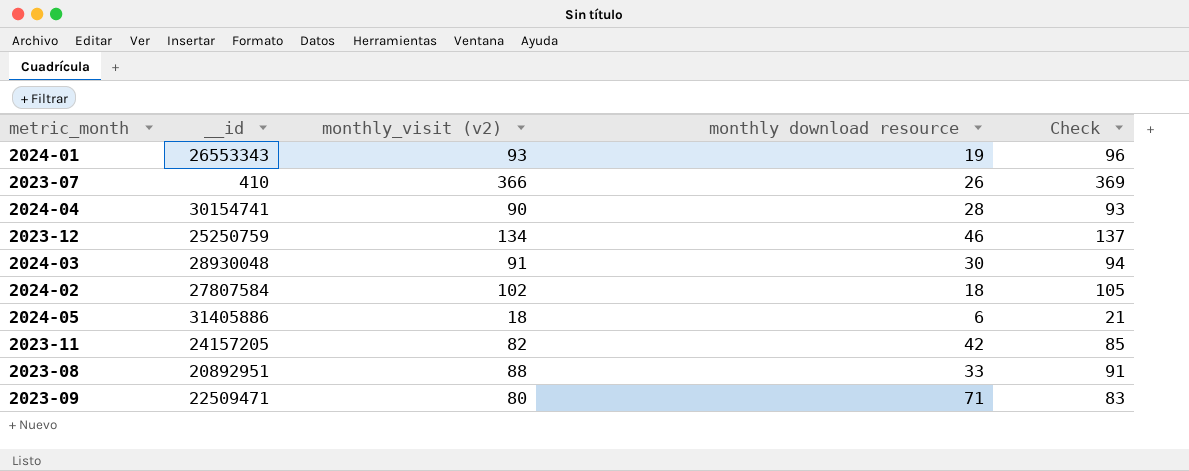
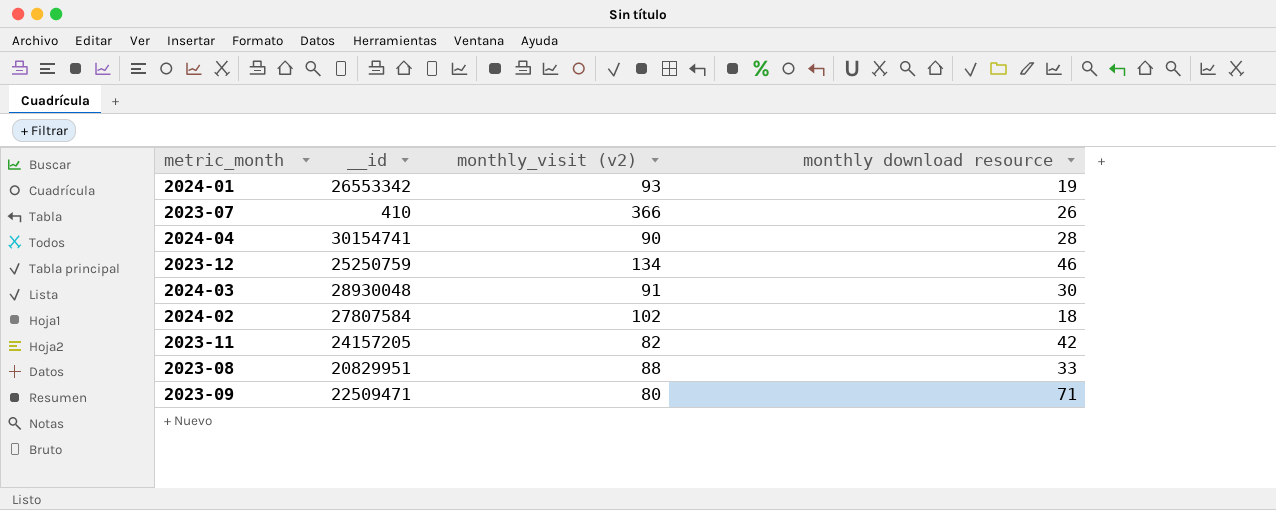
column Check | formula: [monthly_visit (v2)] + 3 -> none
row 2024-05: 31405886 | 18 | 6 | 21 -> none
2024-01 | __id: 26553343 -> 26553342
2023-08 | __id: 20892951 -> 20829951

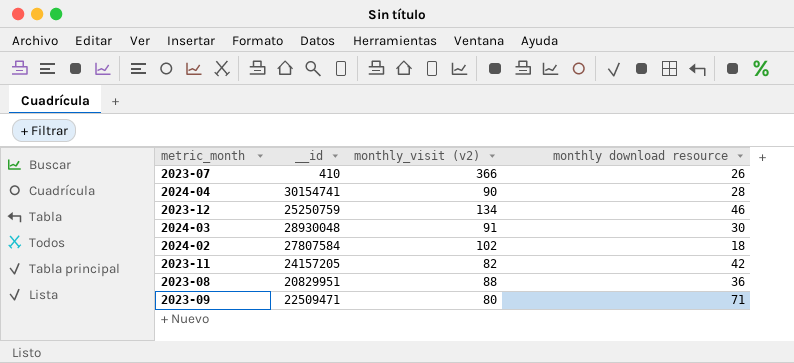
row 2024-01: 26553342 | 93 | 19 -> none
2023-08 | monthly download resource: 33 -> 36

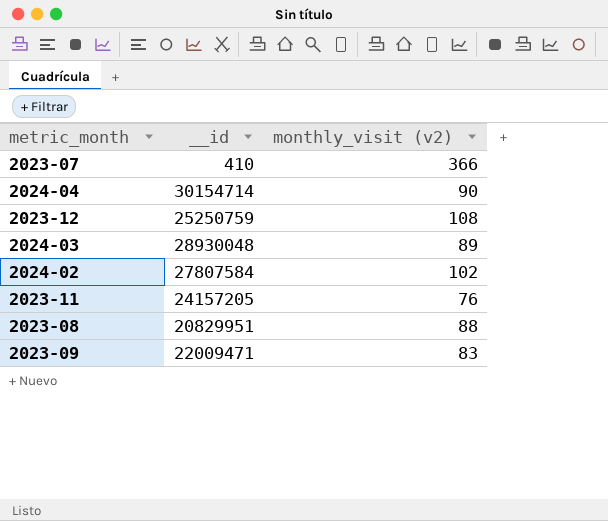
column monthly download resource | position: 4 -> none
2024-04 | __id: 30154741 -> 30154714
2023-12 | monthly_visit (v2): 134 -> 108
2024-03 | monthly_visit (v2): 91 -> 89
2023-11 | monthly_visit (v2): 82 -> 76
2023-09 | __id: 22509471 -> 22009471
2023-09 | monthly_visit (v2): 80 -> 83

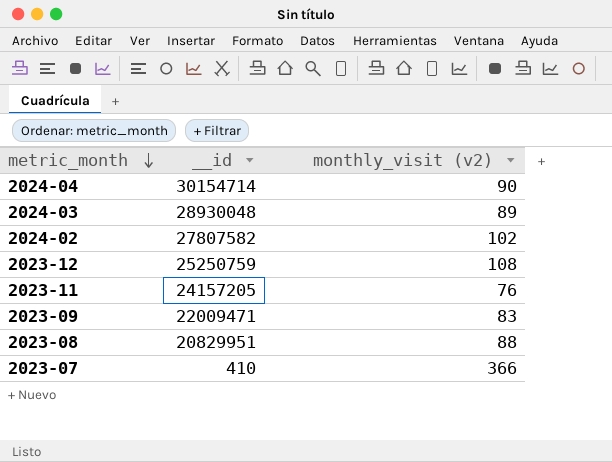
row order: none -> metric_month descending
2024-02 | __id: 27807584 -> 27807582

